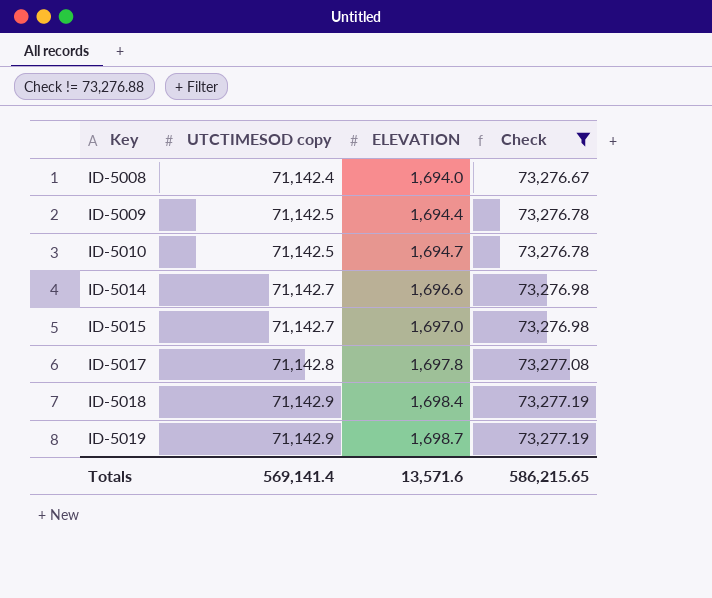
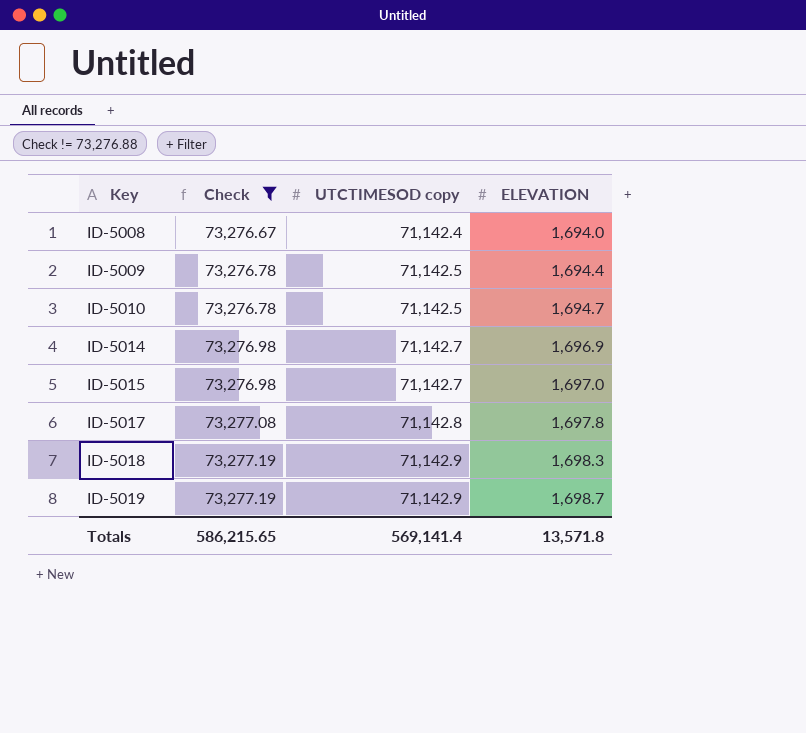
column Check | position: 4 -> 2
ID-5014 | ELEVATION: 1,696.6 -> 1,696.9
ID-5018 | ELEVATION: 1,698.4 -> 1,698.3
Totals | ELEVATION: 13,571.6 -> 13,571.8

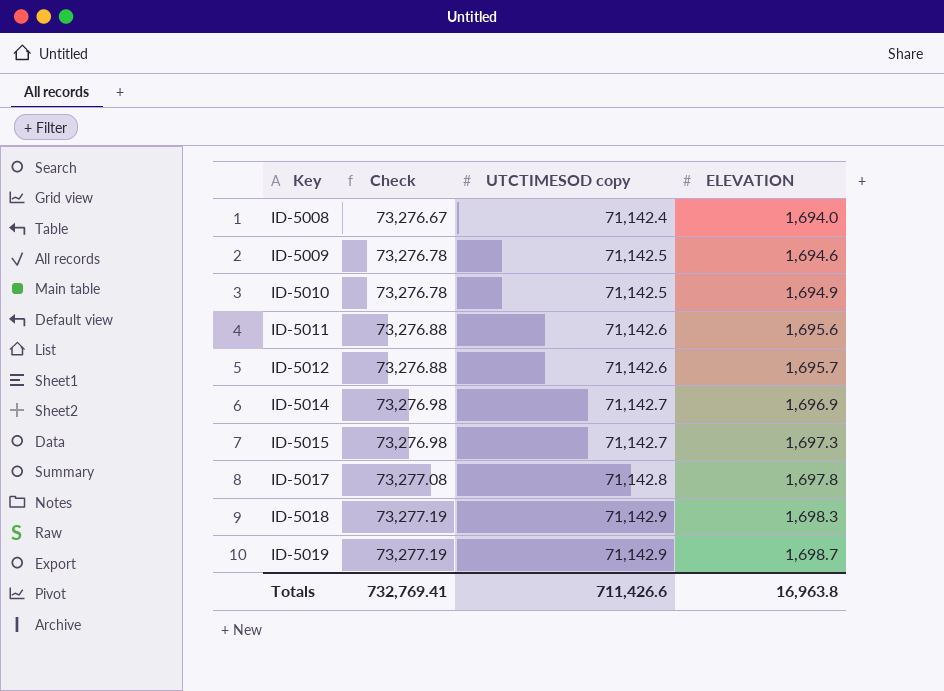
filter: Check != 73,276.88 -> none
ID-5009 | ELEVATION: 1,694.4 -> 1,694.6
ID-5010 | ELEVATION: 1,694.7 -> 1,694.9
ID-5015 | ELEVATION: 1,697.0 -> 1,697.3
Totals | Check: 586,215.65 -> 732,769.41
Totals | UTCTIMESOD copy: 569,141.4 -> 711,426.6
Totals | ELEVATION: 13,571.8 -> 16,963.8

